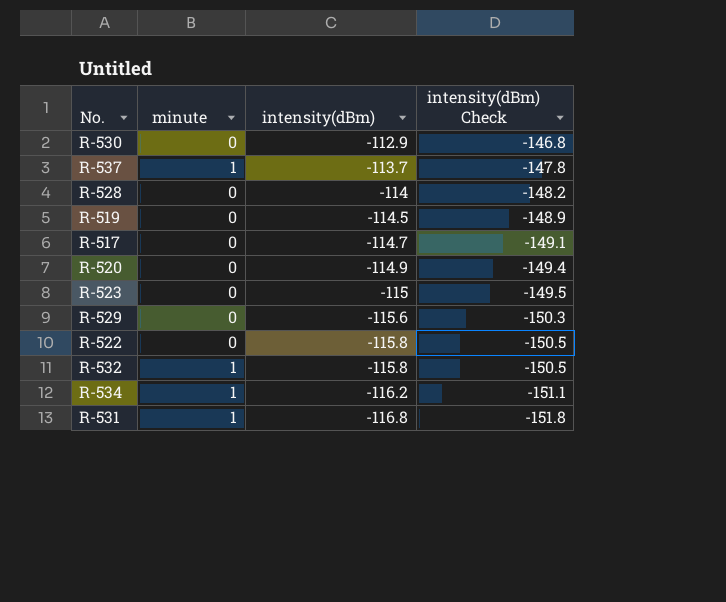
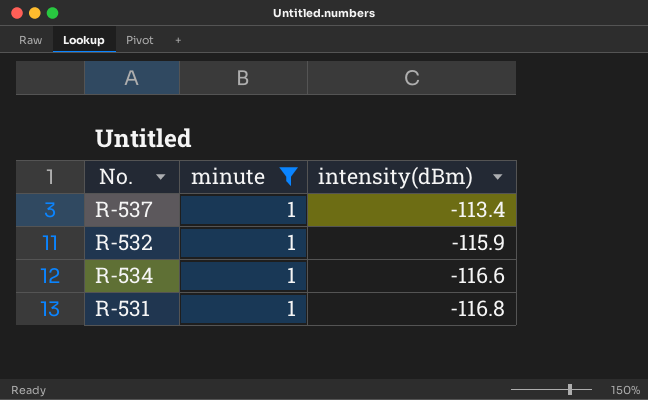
filter: none -> minute = 1
column intensity(dBm) Check | formula: [intensity(dBm)] * 1.3 -> none
R-537 | intensity(dBm): -113.7 -> -113.4
R-532 | intensity(dBm): -115.8 -> -115.9
R-534 | intensity(dBm): -116.2 -> -116.6

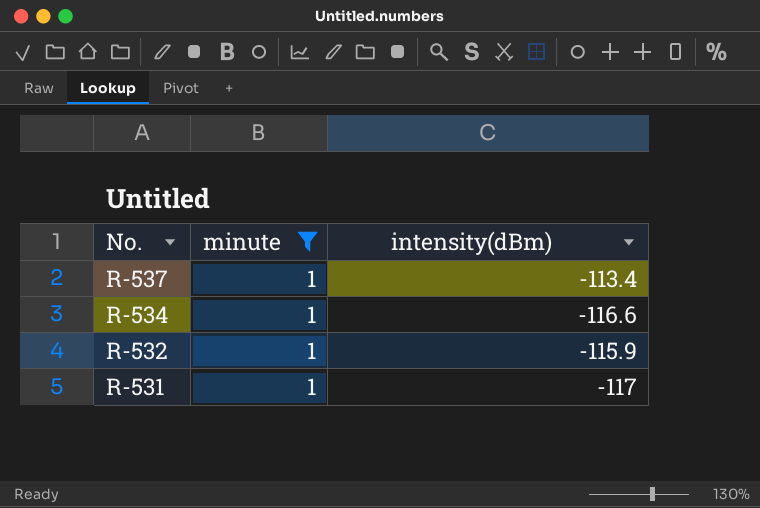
row order: intensity(dBm) descending -> No. descending
R-531 | intensity(dBm): -116.8 -> -117

